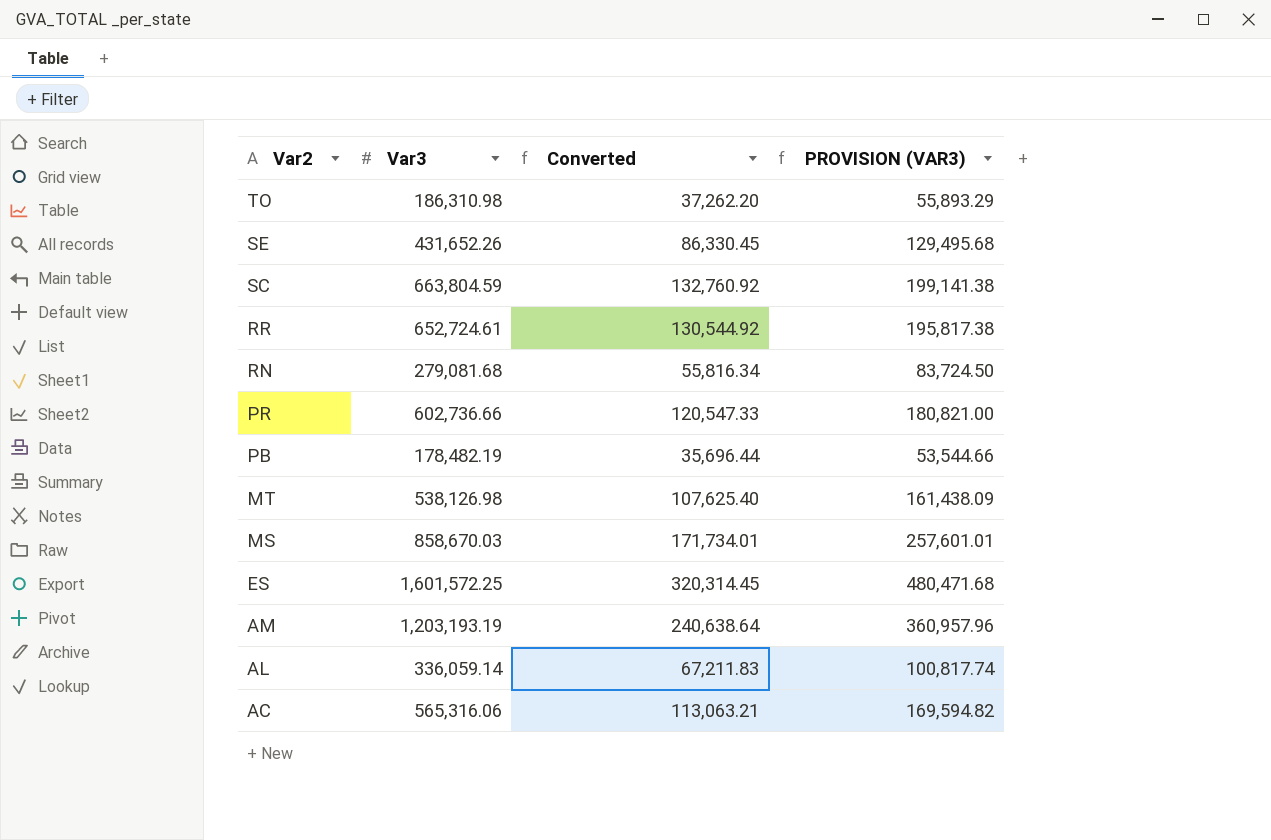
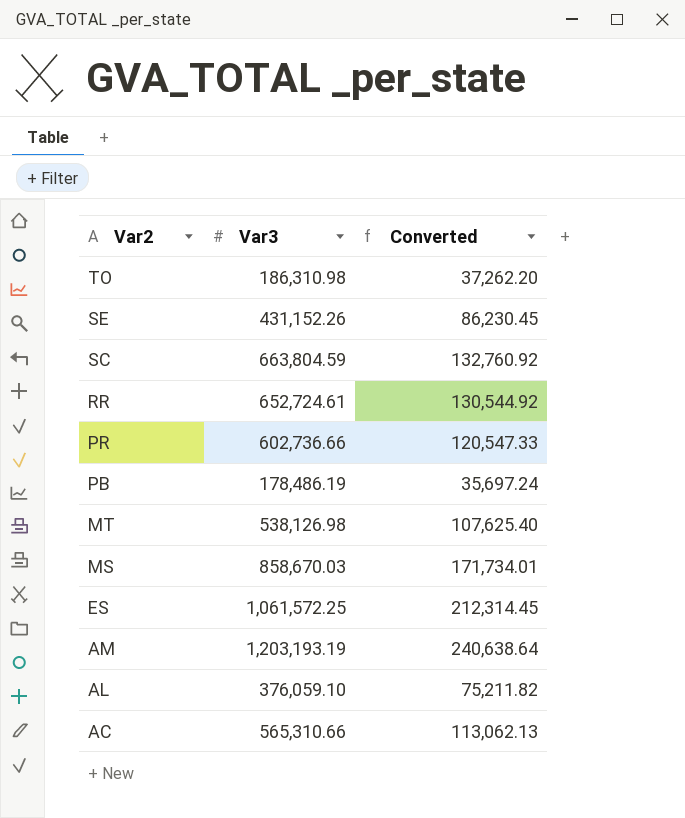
column PROVISION (VAR3) | formula: [Var3] * 0.3 -> none
row RN: 279,081.68 | 55,816.34 | 83,724.50 -> none
SE | Var3: 431,652.26 -> 431,152.26
SE | Converted: 86,330.45 -> 86,230.45
PB | Var3: 178,482.19 -> 178,486.19
PB | Converted: 35,696.44 -> 35,697.24
ES | Var3: 1,601,572.25 -> 1,061,572.25
ES | Converted: 320,314.45 -> 212,314.45
AL | Var3: 336,059.14 -> 376,059.10
AL | Converted: 67,211.83 -> 75,211.82
AC | Var3: 565,316.06 -> 565,310.66
AC | Converted: 113,063.21 -> 113,062.13

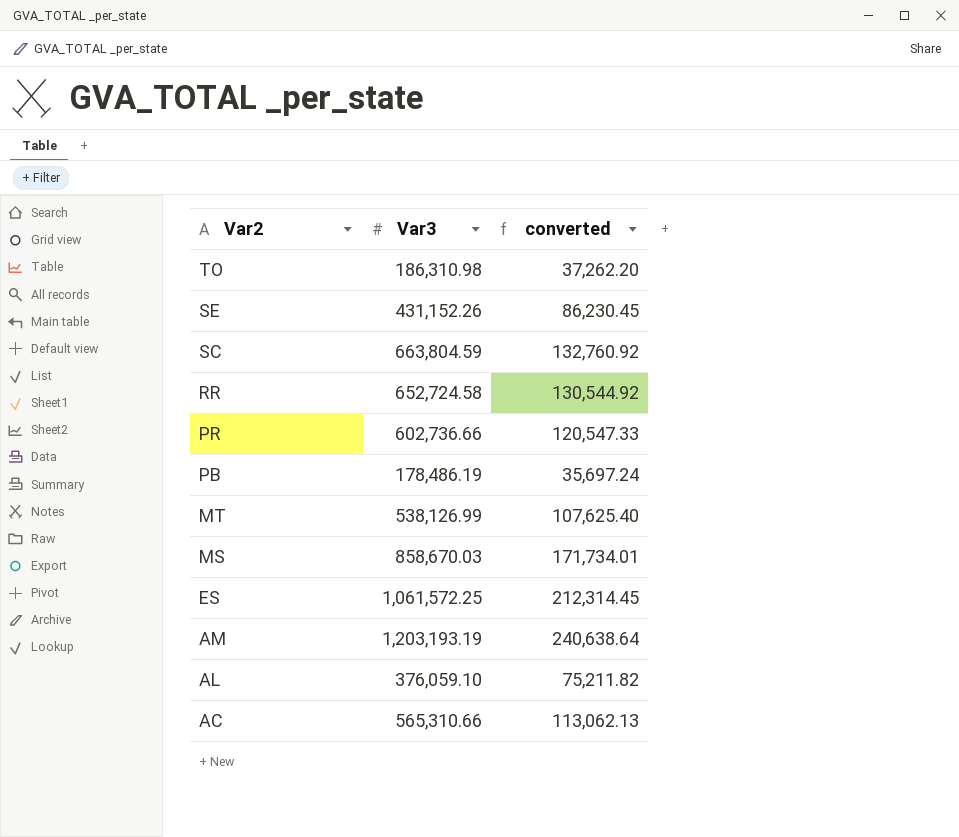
column name: Converted -> converted
RR | Var3: 652,724.61 -> 652,724.58
MT | Var3: 538,126.98 -> 538,126.99

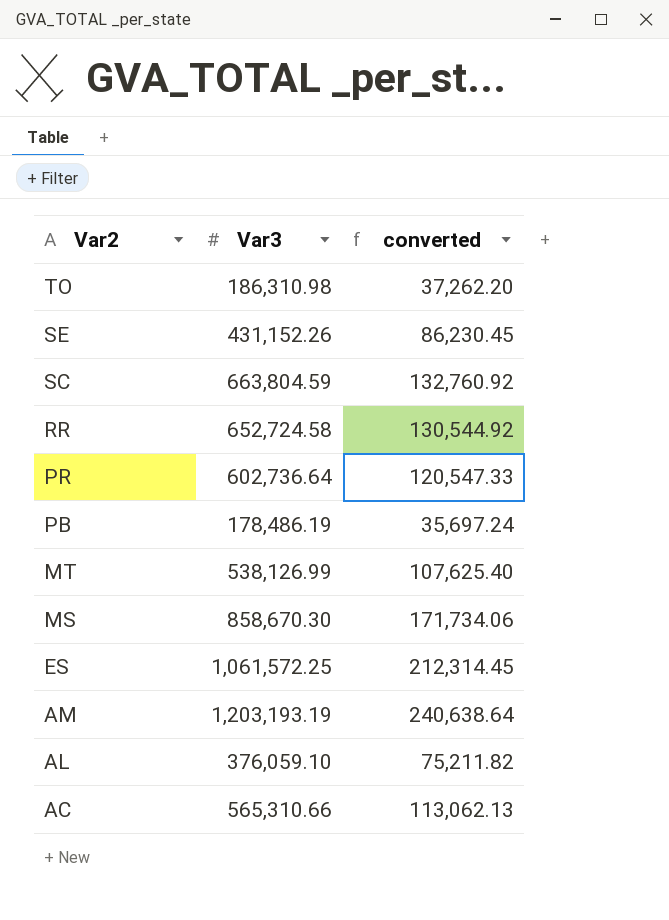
PR | Var3: 602,736.66 -> 602,736.64
MS | Var3: 858,670.03 -> 858,670.30
MS | converted: 171,734.01 -> 171,734.06

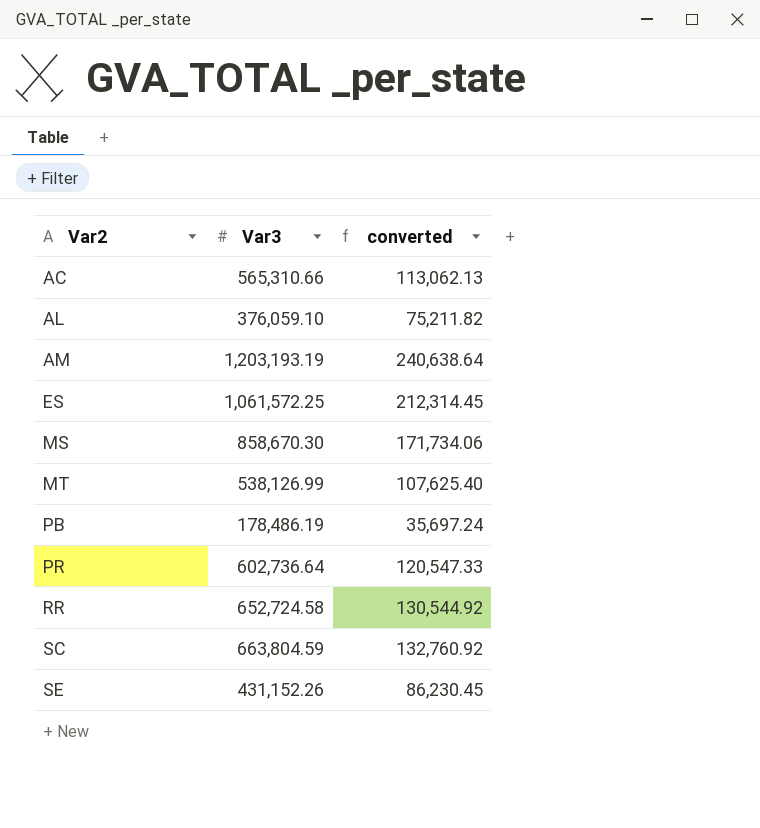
row order: Var2 descending -> Var2 ascending
row TO: 186,310.98 | 37,262.20 -> none

